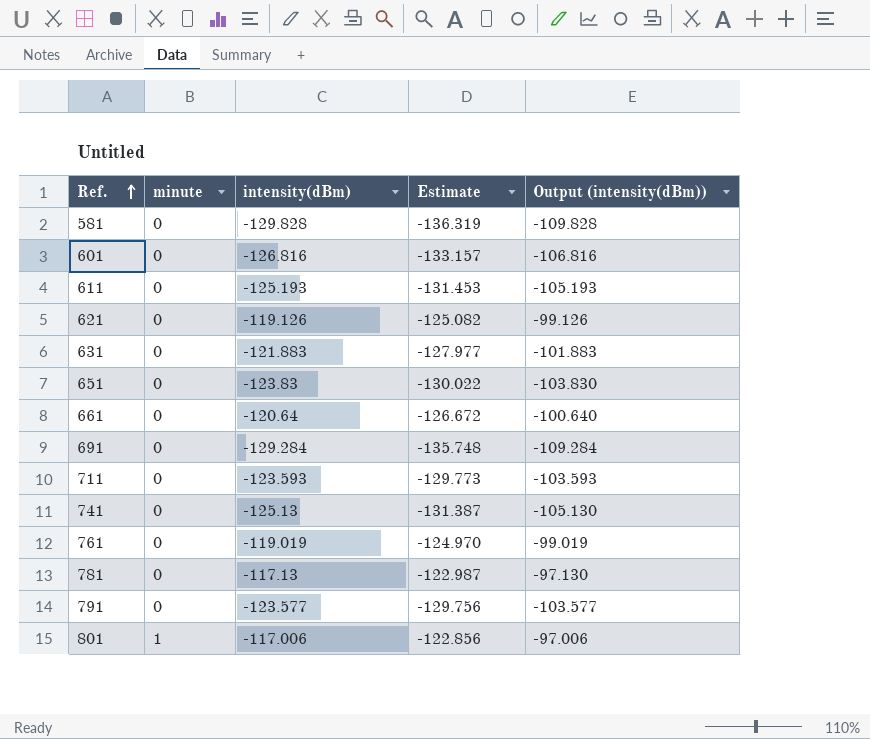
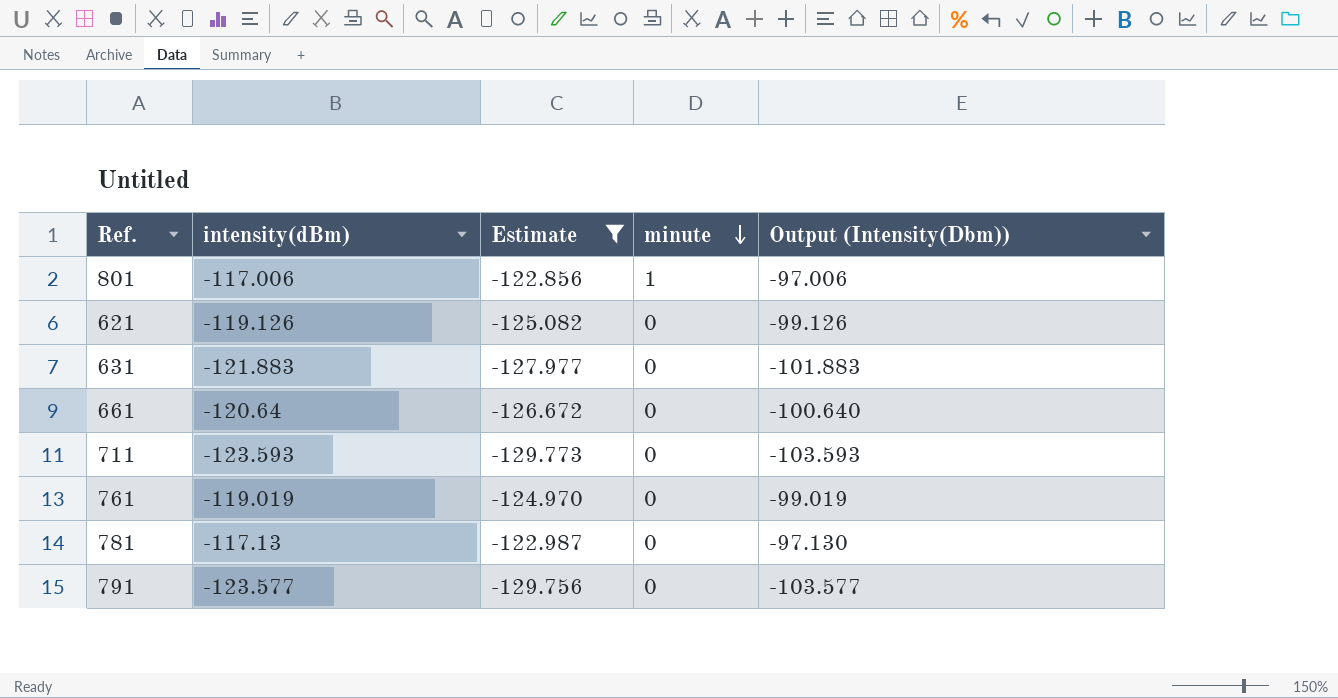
filter: none -> Estimate >= -129.773
row order: Ref. ascending -> minute descending
column minute | position: 2 -> 4
column name: Output (intensity(dBm)) -> Output (Intensity(Dbm))

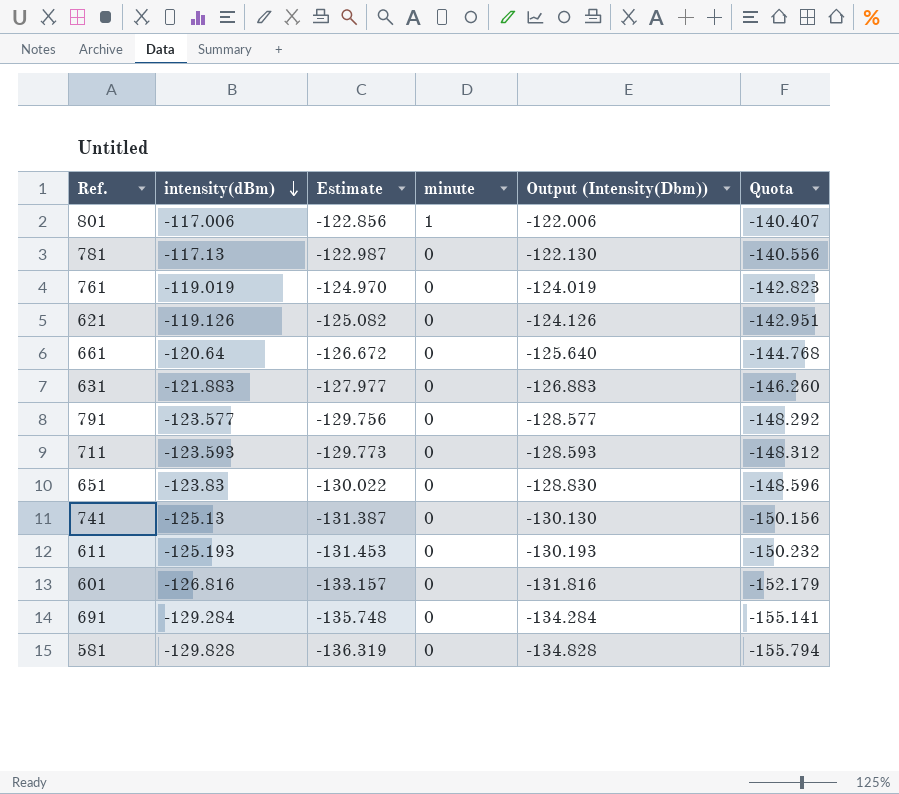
filter: Estimate >= -129.773 -> none
row order: minute descending -> intensity(dBm) descending
column Output (Intensity(Dbm)) | formula: [intensity(dBm)] + 20 -> [intensity(dBm)] - 5
column Quota | formula: none -> [intensity(dBm)] * 1.2

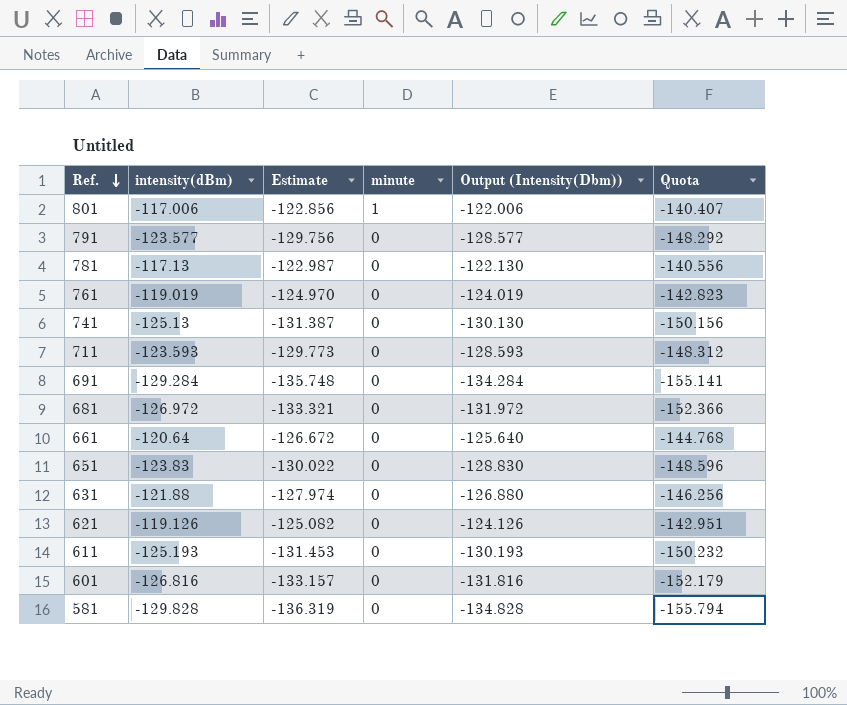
row order: intensity(dBm) descending -> Ref. descending
row 681: none -> -126.972 | -133.321 | 0 | -131.972 | -152.366
631 | intensity(dBm): -121.883 -> -121.88
631 | Estimate: -127.977 -> -127.974
631 | Output (Intensity(Dbm)): -126.883 -> -126.880
631 | Quota: -146.260 -> -146.256

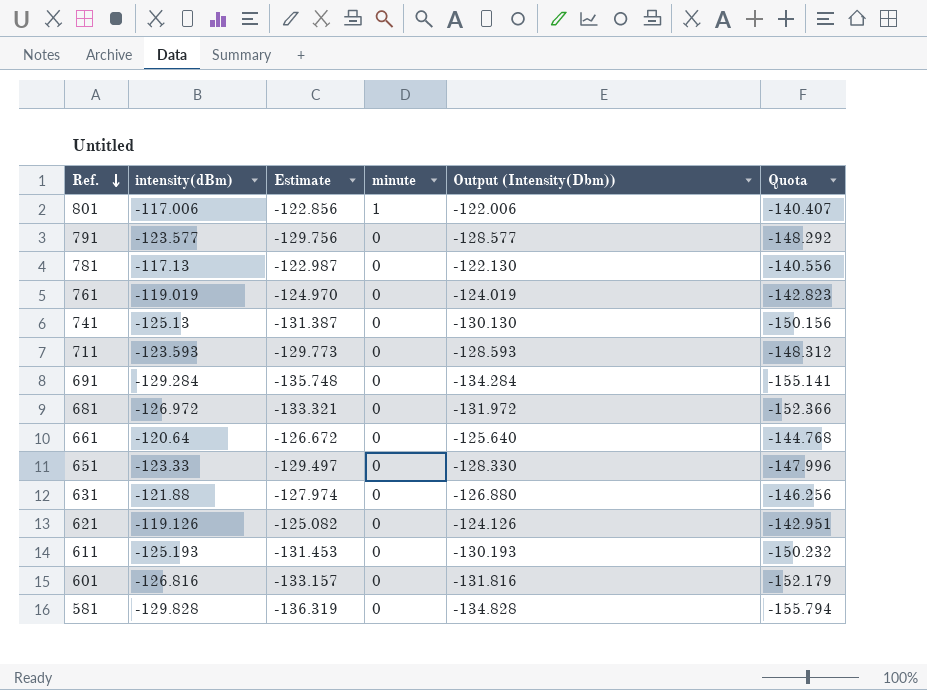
651 | intensity(dBm): -123.83 -> -123.33
651 | Estimate: -130.022 -> -129.497
651 | Output (Intensity(Dbm)): -128.830 -> -128.330
651 | Quota: -148.596 -> -147.996

